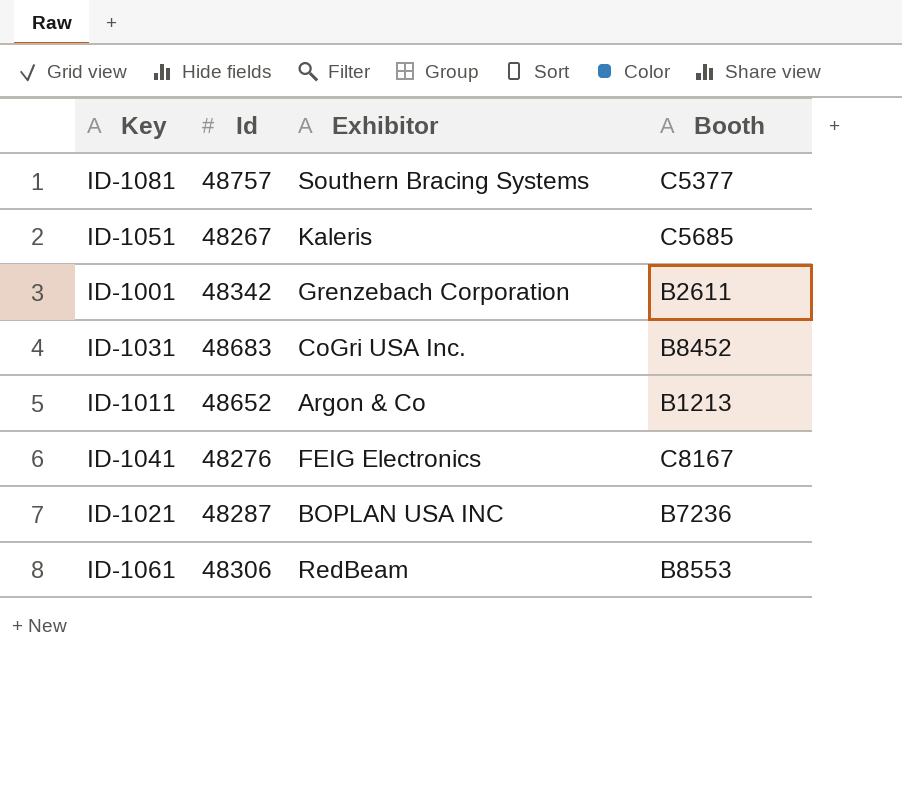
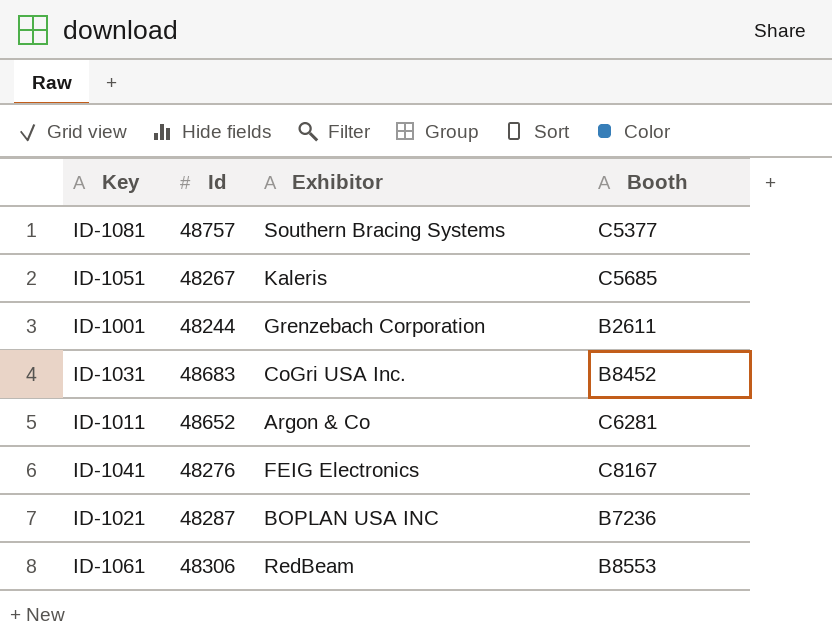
ID-1001 | Id: 48342 -> 48244
ID-1011 | Booth: B1213 -> C6281

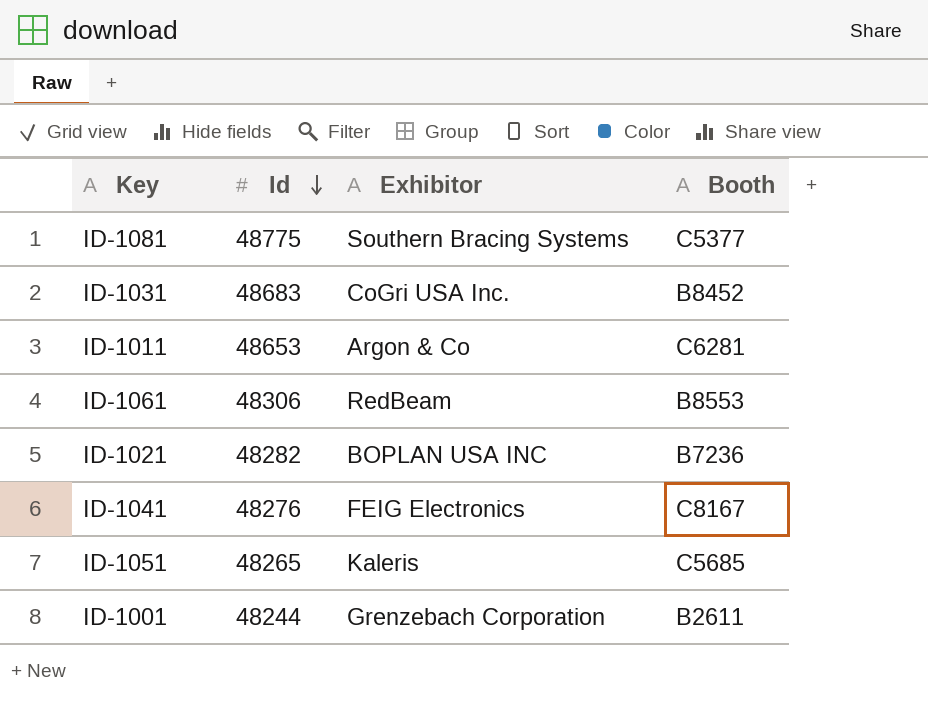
row order: none -> Id descending
ID-1081 | Id: 48757 -> 48775
ID-1011 | Id: 48652 -> 48653
ID-1021 | Id: 48287 -> 48282
ID-1051 | Id: 48267 -> 48265

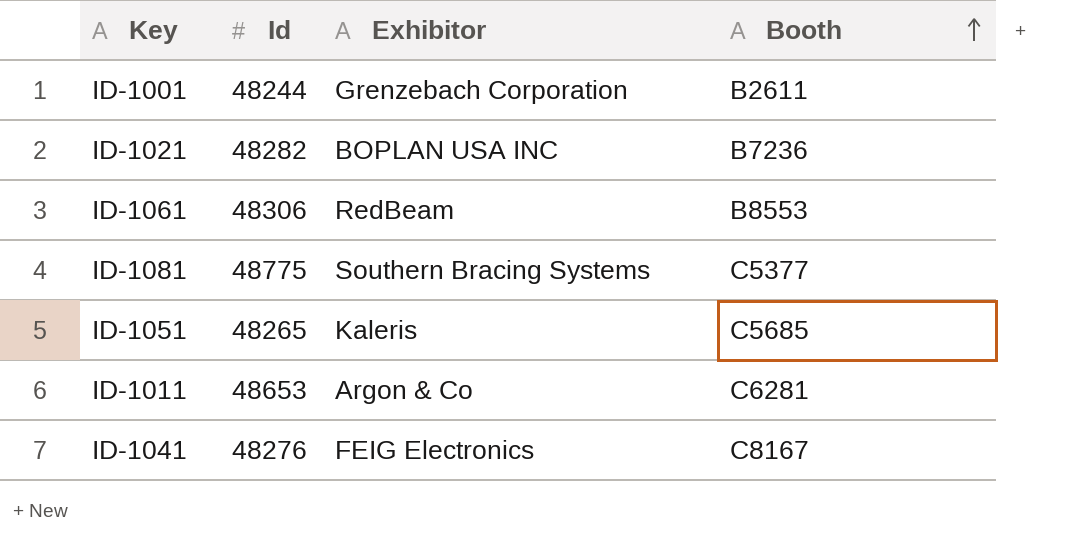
row order: Id descending -> Booth ascending
row ID-1031: 48683 | CoGri USA Inc. | B8452 -> none

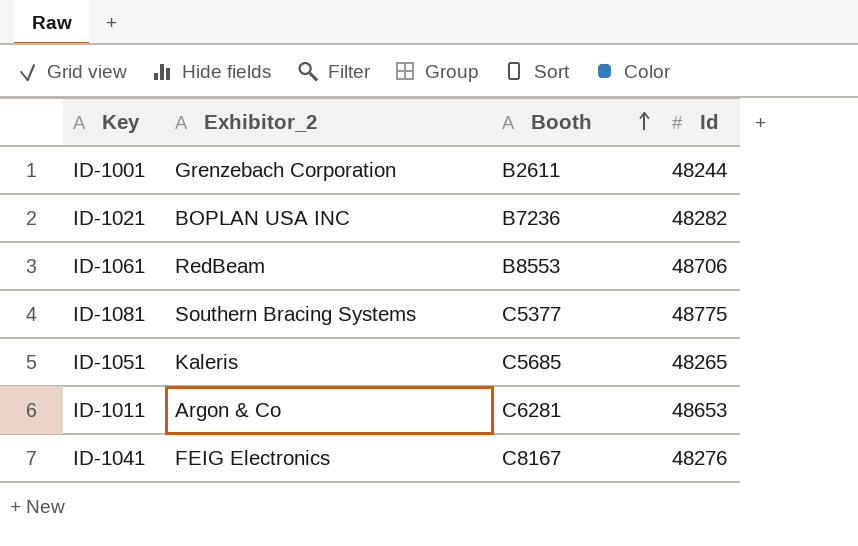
column name: Exhibitor -> Exhibitor_2
column Id | position: 2 -> 4
ID-1061 | Id: 48306 -> 48706

